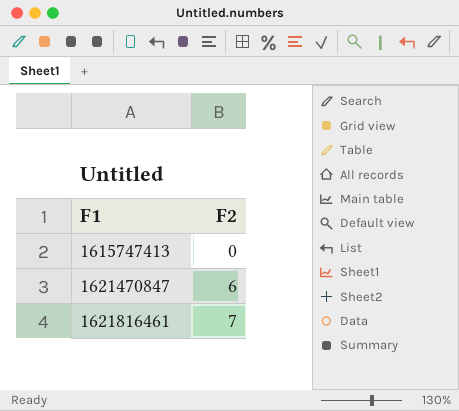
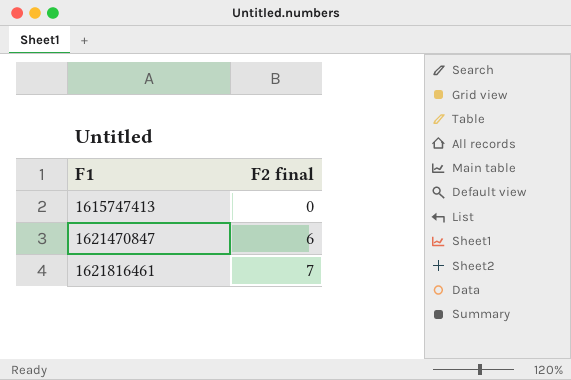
column name: F2 -> F2 final

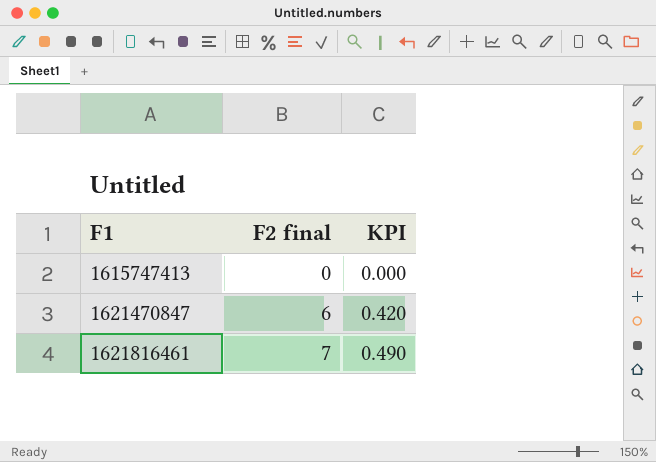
column KPI | formula: none -> [F2 final] * 0.07

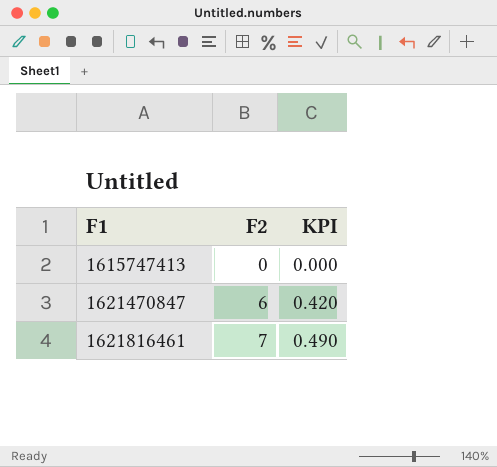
column name: F2 final -> F2

